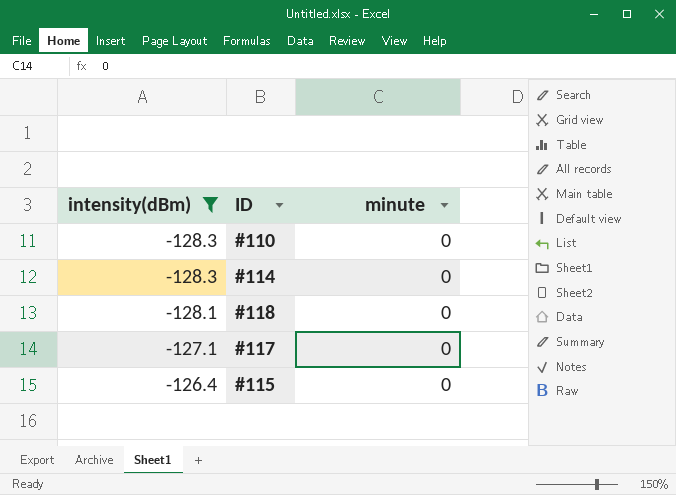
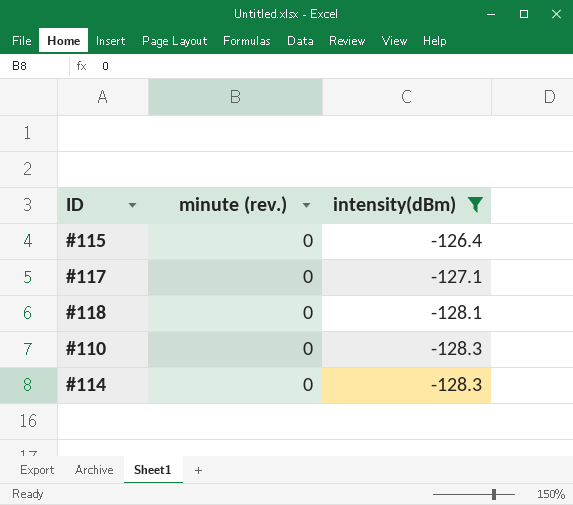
row order: intensity(dBm) ascending -> intensity(dBm) descending
column name: minute -> minute (rev.)
column intensity(dBm) | position: 1 -> 3

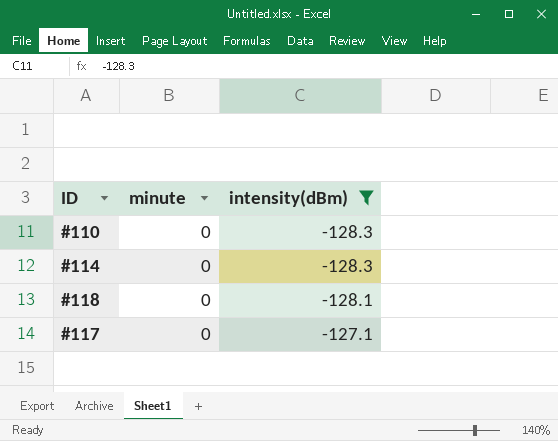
row order: intensity(dBm) descending -> intensity(dBm) ascending
column name: minute (rev.) -> minute
row #115: 0 | -126.4 -> none

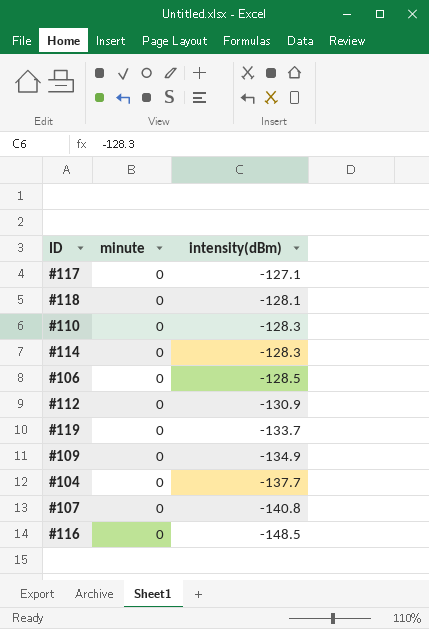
filter: intensity(dBm) >= -128.3 -> none
row order: intensity(dBm) ascending -> intensity(dBm) descending

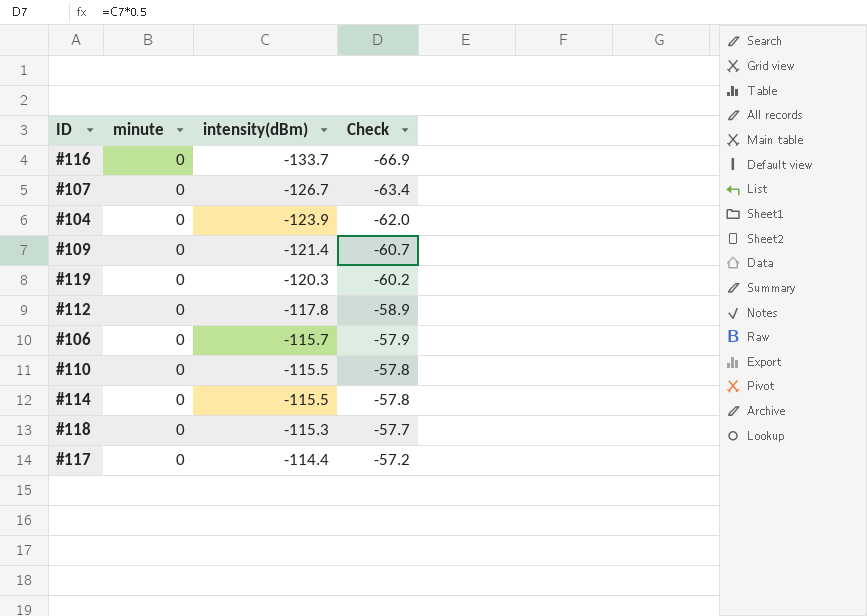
row order: intensity(dBm) descending -> intensity(dBm) ascending
column Check | formula: none -> [intensity(dBm)] * 0.5
#116 | intensity(dBm): -148.5 -> -133.7
#107 | intensity(dBm): -140.8 -> -126.7
#104 | intensity(dBm): -137.7 -> -123.9
#109 | intensity(dBm): -134.9 -> -121.4
#119 | intensity(dBm): -133.7 -> -120.3
#112 | intensity(dBm): -130.9 -> -117.8
#106 | intensity(dBm): -128.5 -> -115.7
#110 | intensity(dBm): -128.3 -> -115.5
#114 | intensity(dBm): -128.3 -> -115.5
#118 | intensity(dBm): -128.1 -> -115.3
#117 | intensity(dBm): -127.1 -> -114.4

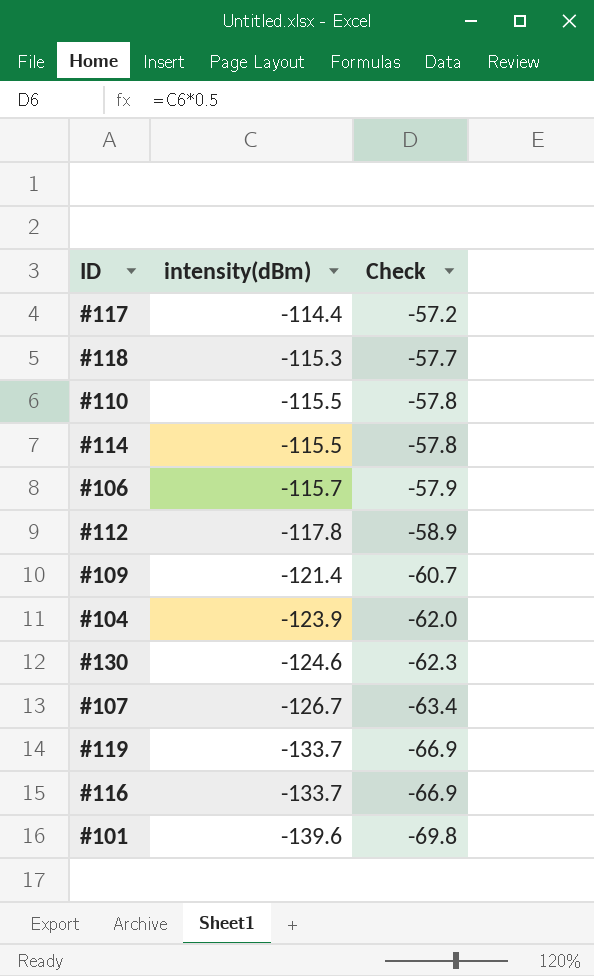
row order: intensity(dBm) ascending -> intensity(dBm) descending
column minute | position: 2 -> none
row #130: none -> -124.6 | -62.3
#119 | intensity(dBm): -120.3 -> -133.7
#119 | Check: -60.2 -> -66.9
row #101: none -> -139.6 | -69.8

